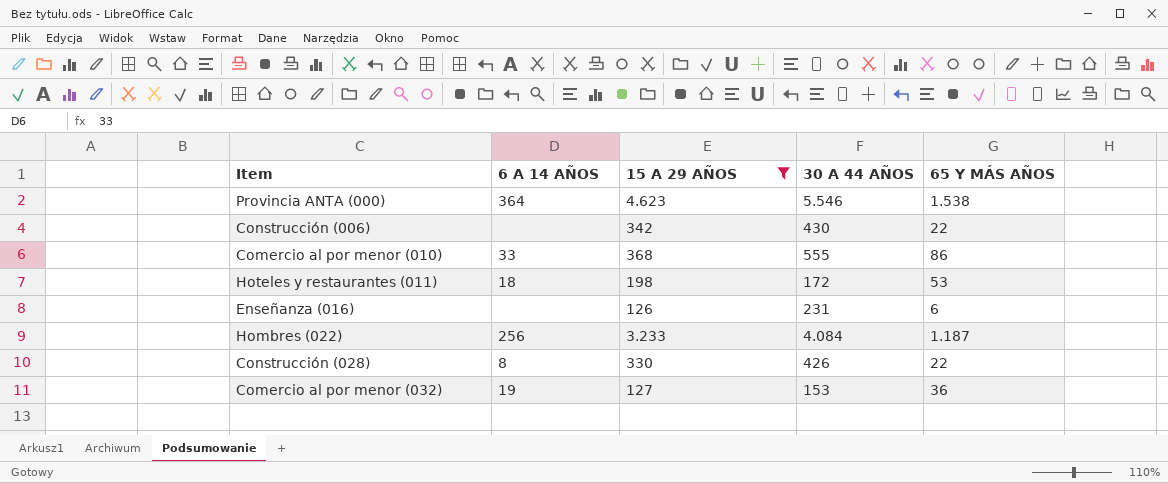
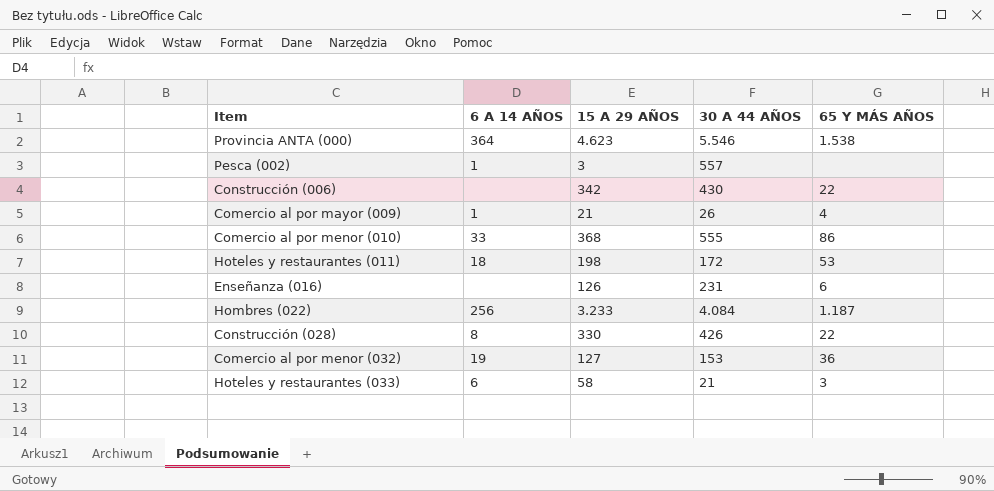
filter: 15 A 29 AÑOS >= 126 -> none

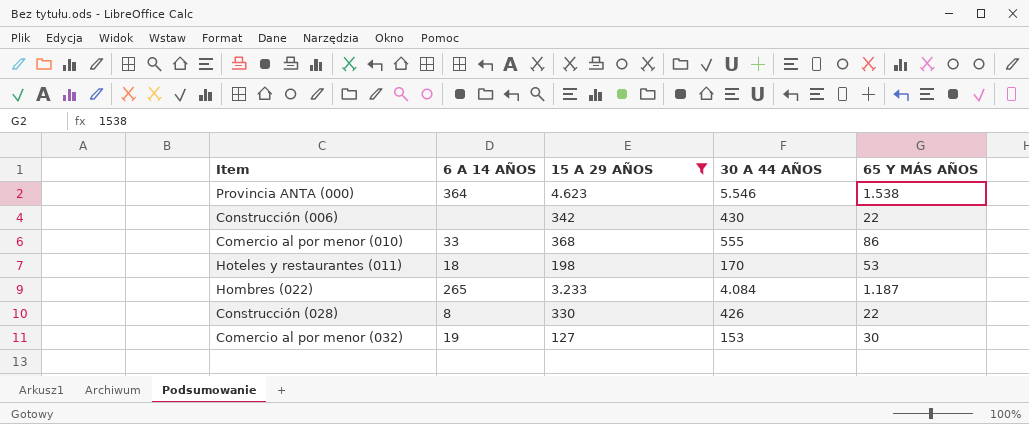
filter: none -> 15 A 29 AÑOS >= 127
Hoteles y restaurantes (011) | 30 A 44 AÑOS: 172 -> 170
Hombres (022) | 6 A 14 AÑOS: 256 -> 265
Comercio al por menor (032) | 65 Y MÁS AÑOS: 36 -> 30

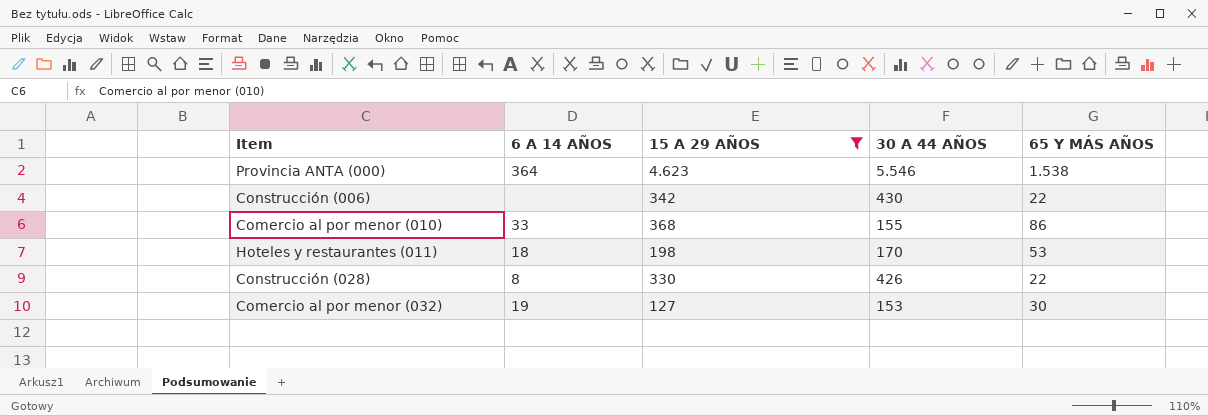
row Hombres (022): 265 | 3.233 | 4.084 | 1.187 -> none
Comercio al por menor (010) | 30 A 44 AÑOS: 555 -> 155

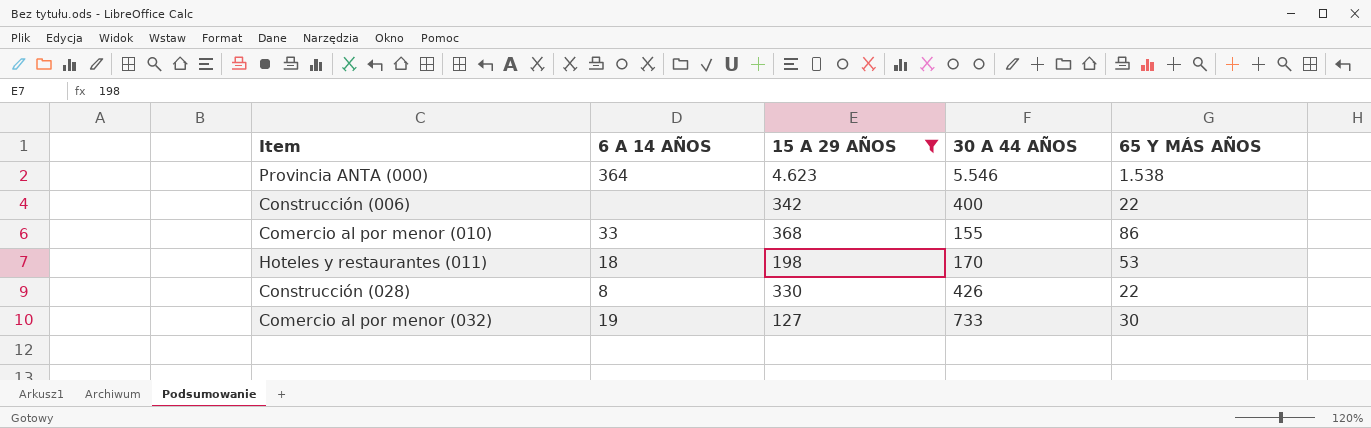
Construcción (006) | 30 A 44 AÑOS: 430 -> 400
Comercio al por menor (032) | 30 A 44 AÑOS: 153 -> 733

